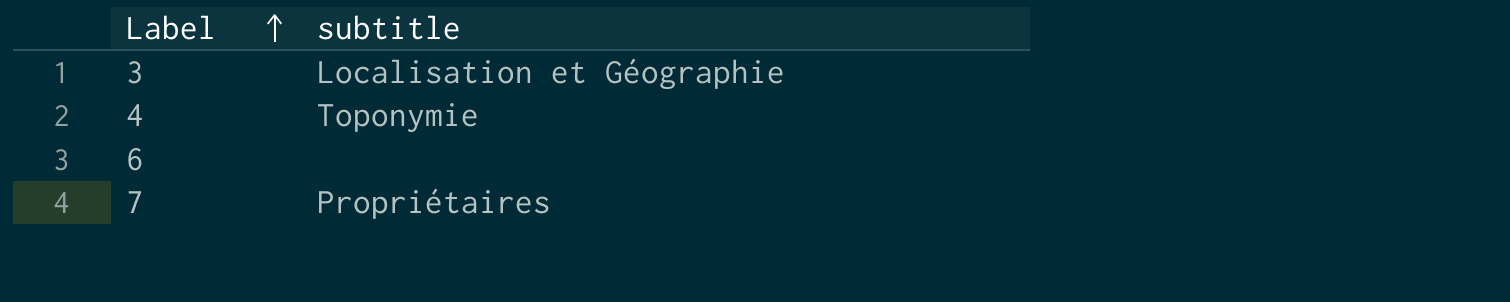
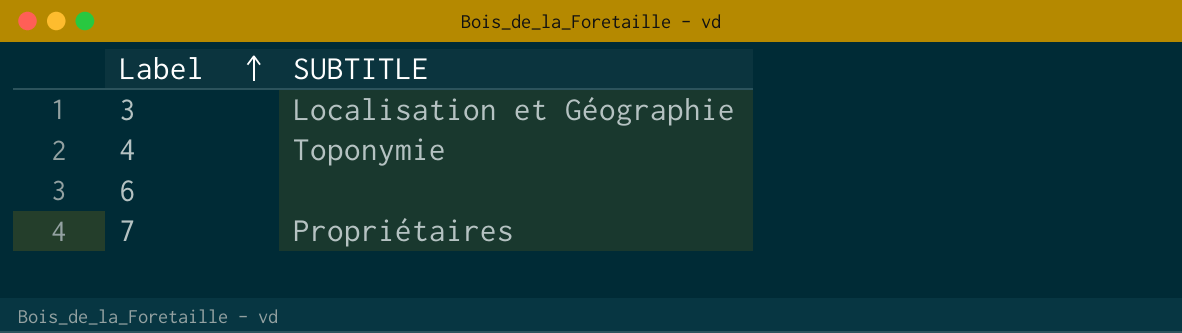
column name: subtitle -> SUBTITLE

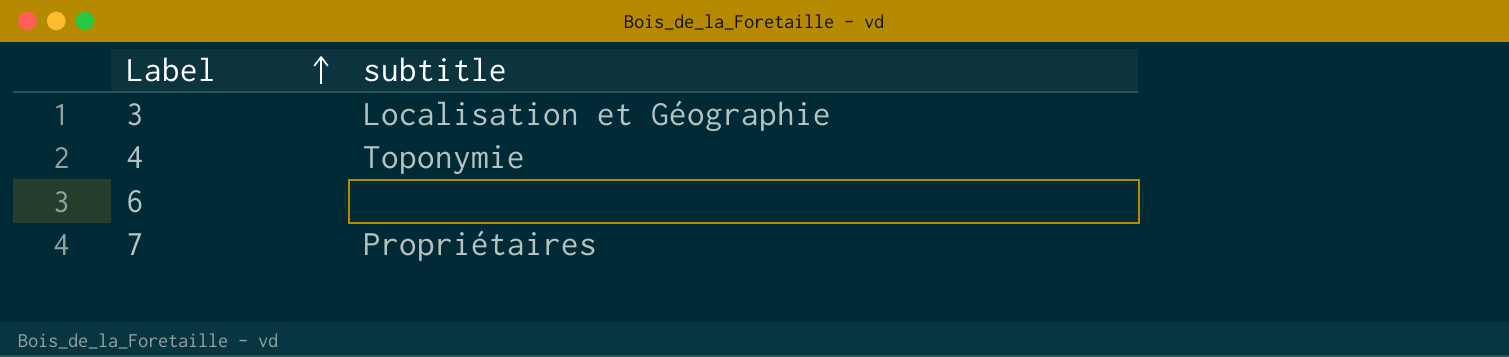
column name: SUBTITLE -> subtitle

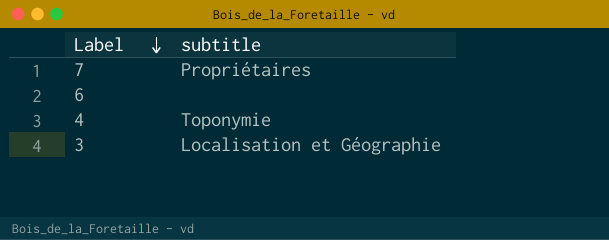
row order: Label ascending -> Label descending

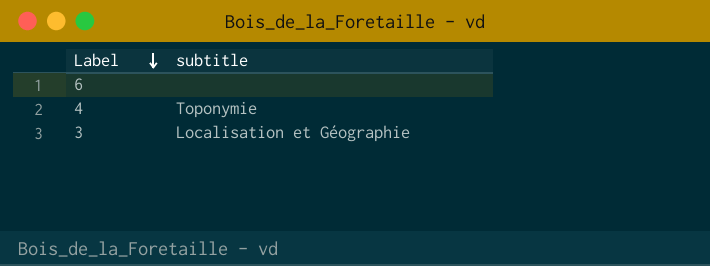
row 7: Propriétaires -> none

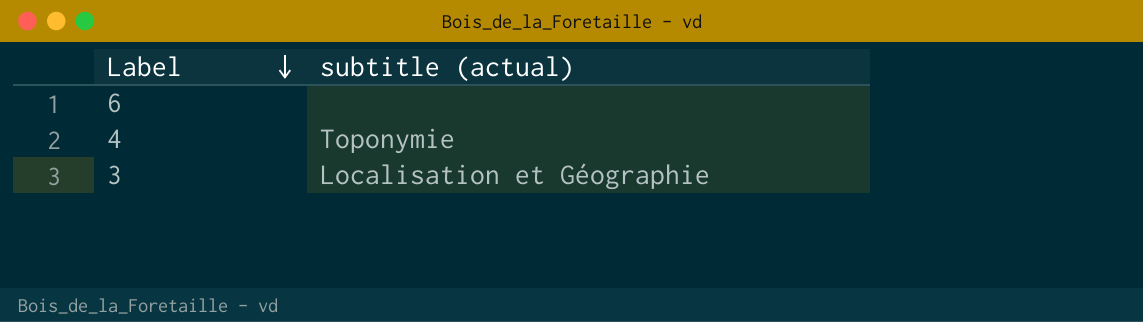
column name: subtitle -> subtitle (actual)

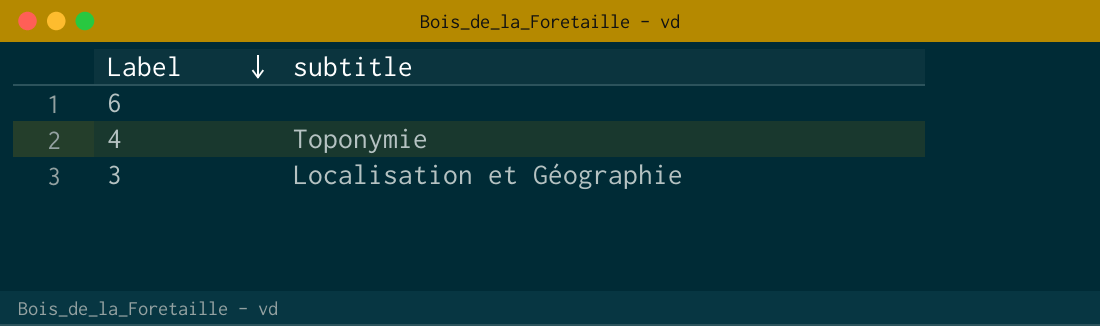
column name: subtitle (actual) -> subtitle

